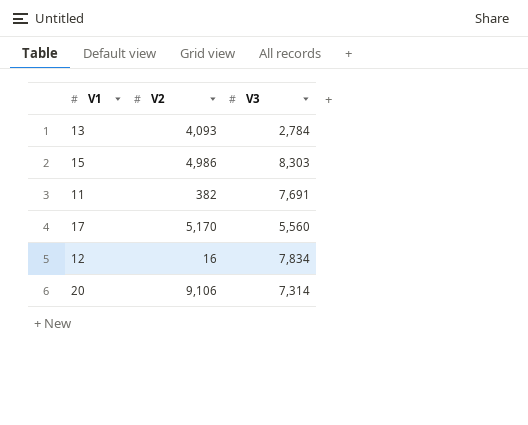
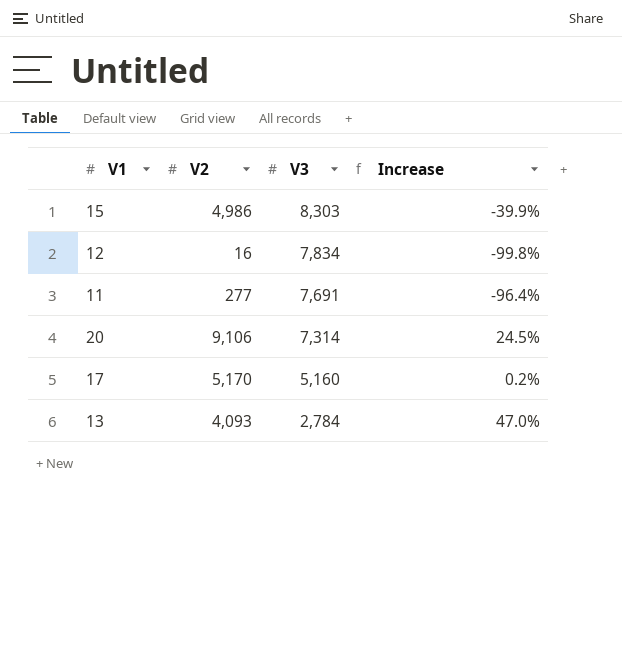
row order: none -> V3 descending
column Increase | formula: none -> ([V2] - [V3]) / [V3]
11 | V2: 382 -> 277
17 | V3: 5,560 -> 5,160

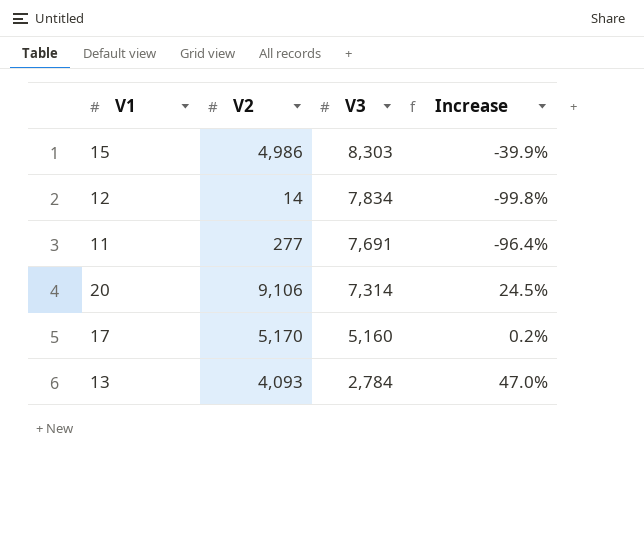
12 | V2: 16 -> 14

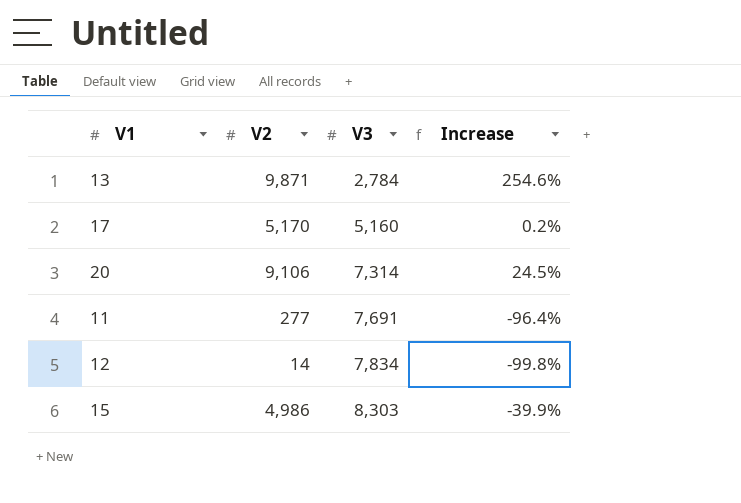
row order: V3 descending -> V3 ascending
13 | V2: 4,093 -> 9,871
13 | Increase: 47.0% -> 254.6%

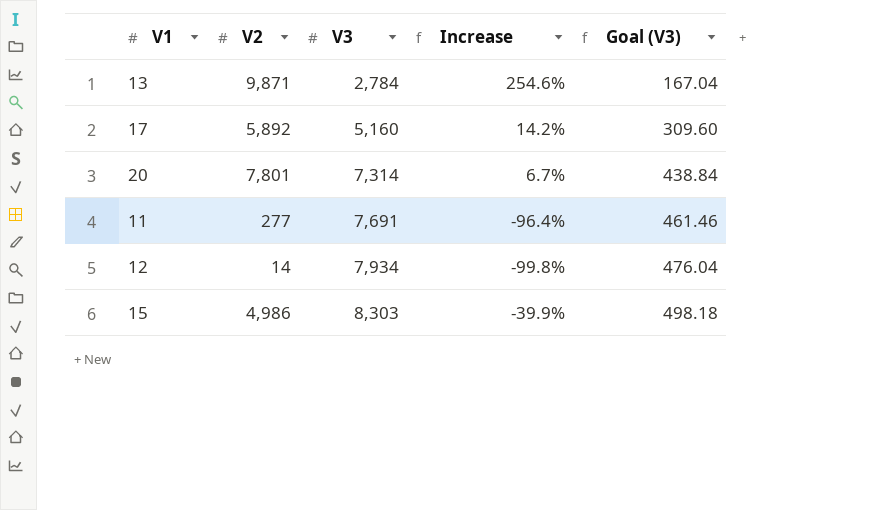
column Goal (V3) | formula: none -> [V3] * 0.06
17 | V2: 5,170 -> 5,892
17 | Increase: 0.2% -> 14.2%
20 | V2: 9,106 -> 7,801
20 | Increase: 24.5% -> 6.7%
12 | V3: 7,834 -> 7,934

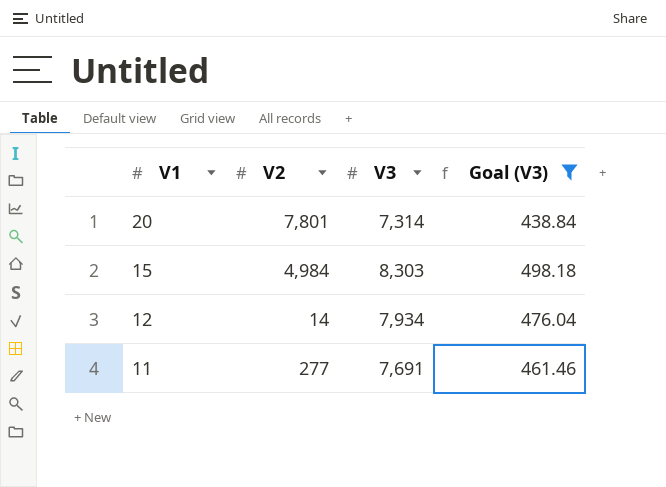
filter: none -> Goal (V3) >= 438.84
row order: V3 ascending -> V1 descending
column Increase | formula: ([V2] - [V3]) / [V3] -> none
15 | V2: 4,986 -> 4,984

